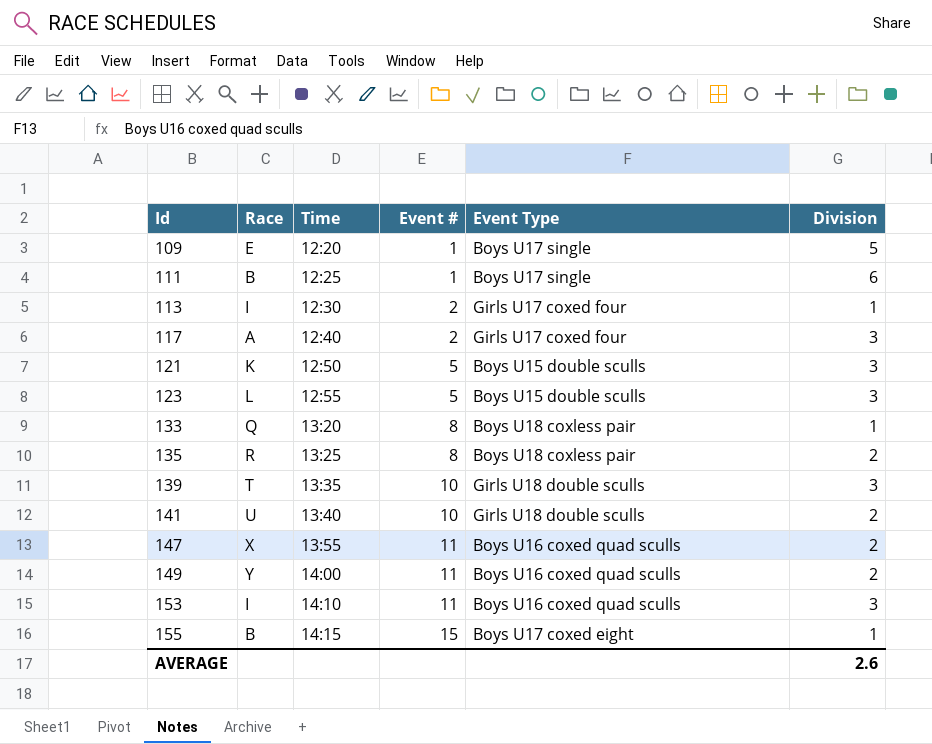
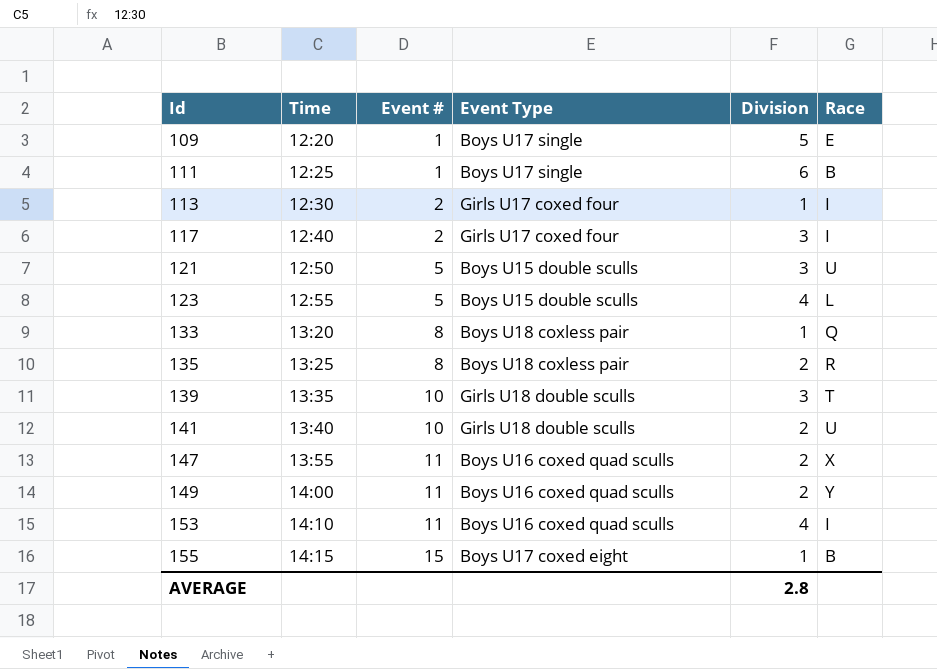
column Race | position: 2 -> 6
117 | Race: A -> I
121 | Race: K -> U
123 | Division: 3 -> 4
153 | Division: 3 -> 4
AVERAGE | Division: 2.6 -> 2.8

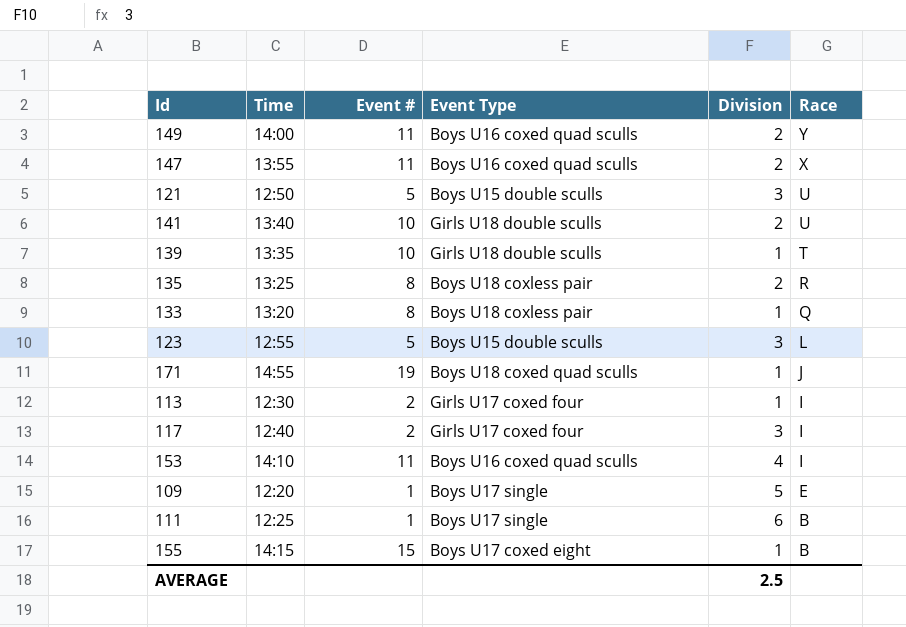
row order: Id ascending -> Race descending
139 | Division: 3 -> 1
123 | Division: 4 -> 3
row 171: none -> 14:55 | 19 | Boys U18 coxed quad sculls | 1 | J
AVERAGE | Division: 2.8 -> 2.5

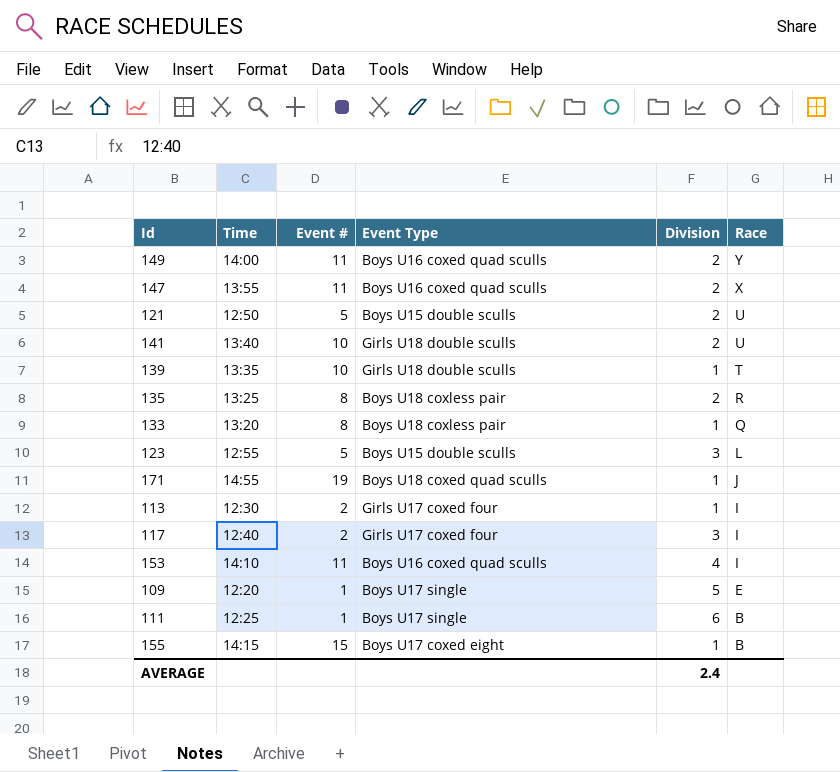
121 | Division: 3 -> 2
AVERAGE | Division: 2.5 -> 2.4

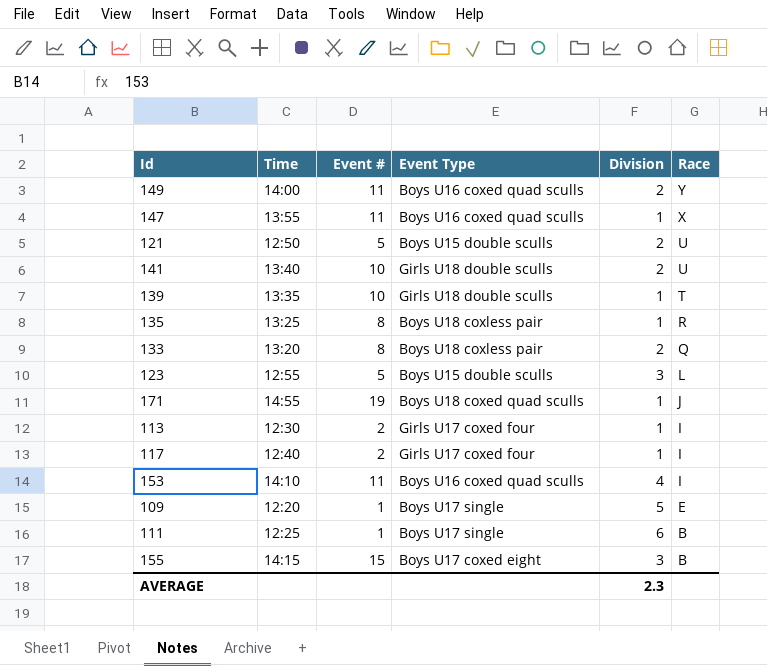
147 | Division: 2 -> 1
135 | Division: 2 -> 1
133 | Division: 1 -> 2
117 | Division: 3 -> 1
155 | Division: 1 -> 3
AVERAGE | Division: 2.4 -> 2.3

